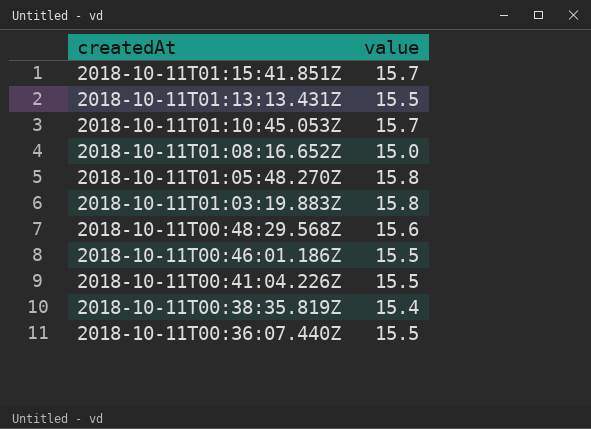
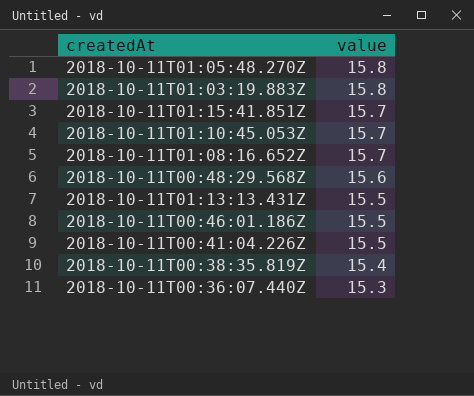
row order: createdAt descending -> value descending
2018-10-11T01:08:16.652Z | value: 15.0 -> 15.7
2018-10-11T00:36:07.440Z | value: 15.5 -> 15.3

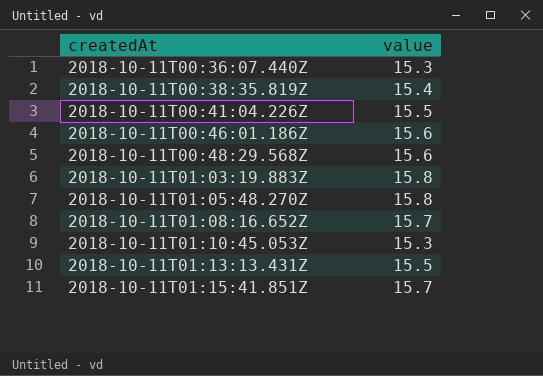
row order: value descending -> createdAt ascending
2018-10-11T00:46:01.186Z | value: 15.5 -> 15.6
2018-10-11T01:10:45.053Z | value: 15.7 -> 15.3

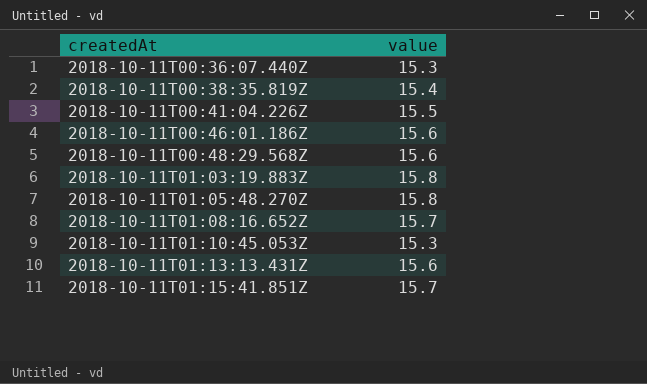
2018-10-11T01:13:13.431Z | value: 15.5 -> 15.6

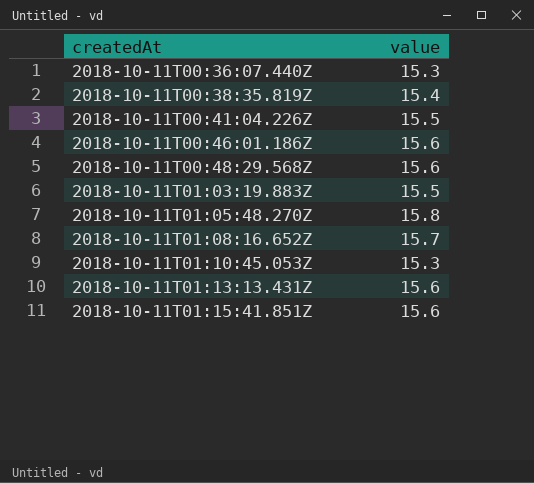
2018-10-11T01:03:19.883Z | value: 15.8 -> 15.5
2018-10-11T01:15:41.851Z | value: 15.7 -> 15.6

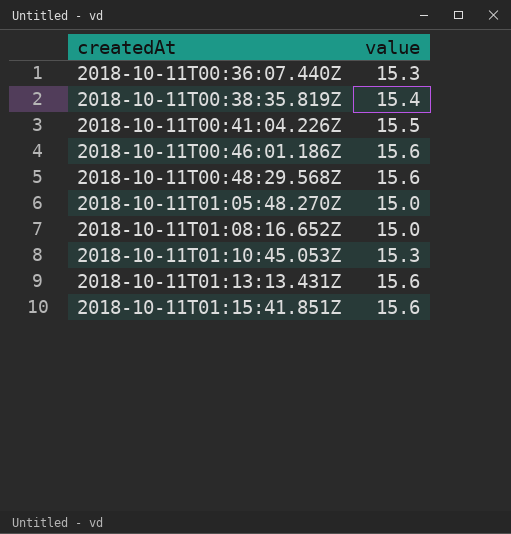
row 2018-10-11T01:03:19.883Z: 15.5 -> none
2018-10-11T01:05:48.270Z | value: 15.8 -> 15.0
2018-10-11T01:08:16.652Z | value: 15.7 -> 15.0

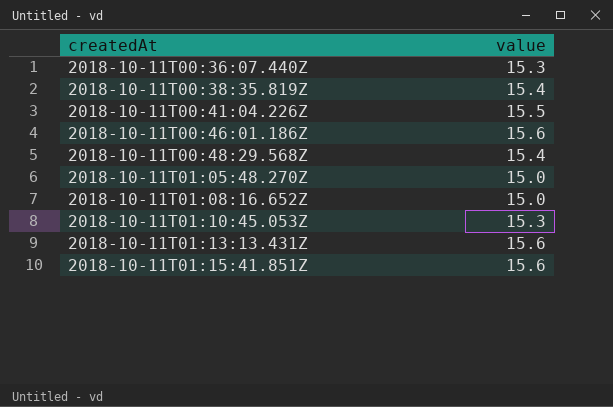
2018-10-11T00:48:29.568Z | value: 15.6 -> 15.4

